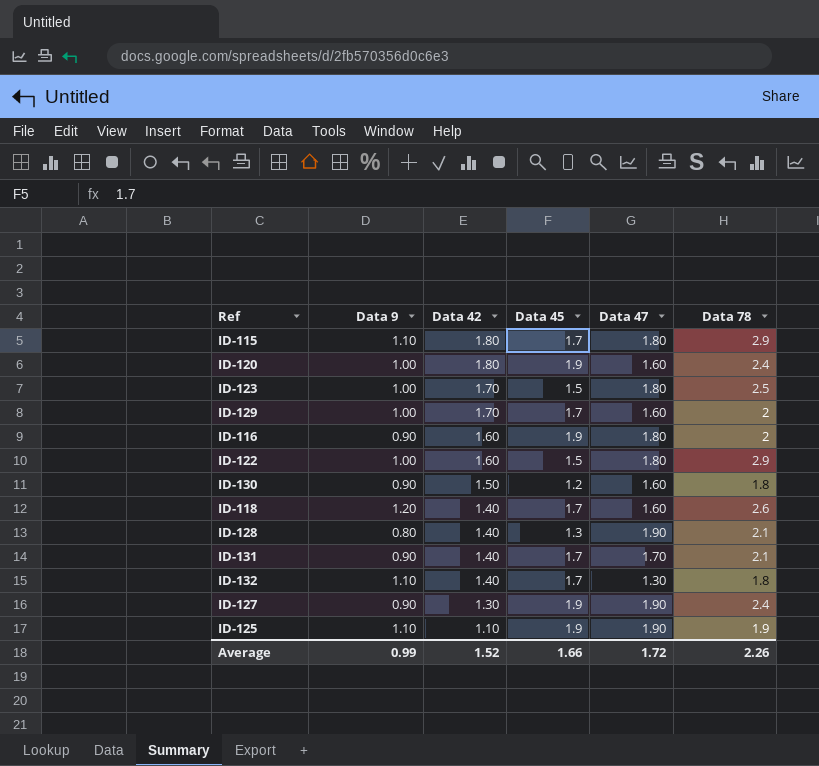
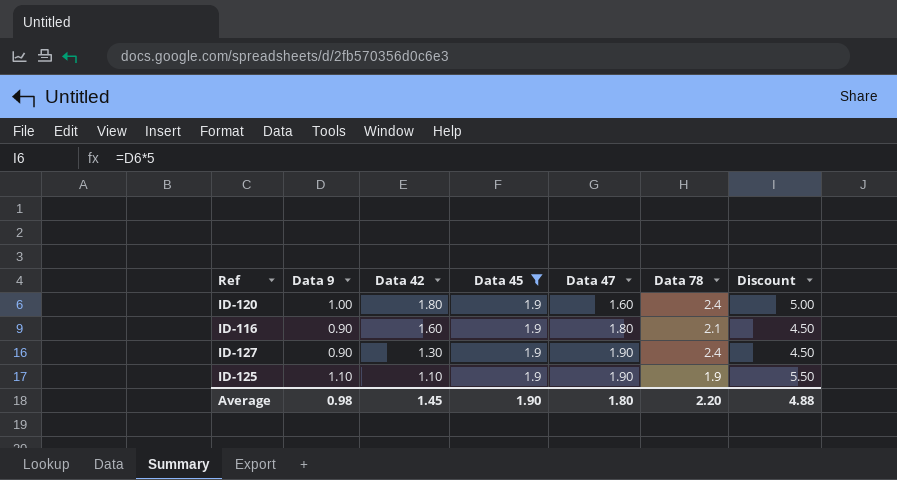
filter: none -> Data 45 = 1.9
column Discount | formula: none -> [Data 9] * 5
ID-116 | Data 78: 2 -> 2.1
Average | Data 9: 0.99 -> 0.98
Average | Data 42: 1.52 -> 1.45
Average | Data 45: 1.66 -> 1.90
Average | Data 47: 1.72 -> 1.80
Average | Data 78: 2.26 -> 2.20

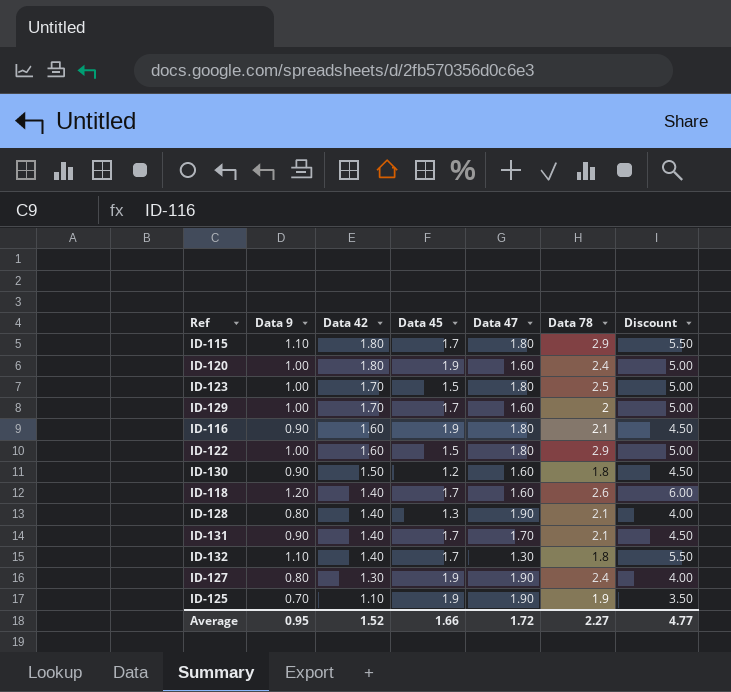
filter: Data 45 = 1.9 -> none
ID-127 | Data 9: 0.90 -> 0.80
ID-127 | Discount: 4.50 -> 4.00
ID-125 | Data 9: 1.10 -> 0.70
ID-125 | Discount: 5.50 -> 3.50
Average | Data 9: 0.98 -> 0.95
Average | Data 42: 1.45 -> 1.52
Average | Data 45: 1.90 -> 1.66
Average | Data 47: 1.80 -> 1.72
Average | Data 78: 2.20 -> 2.27
Average | Discount: 4.88 -> 4.77

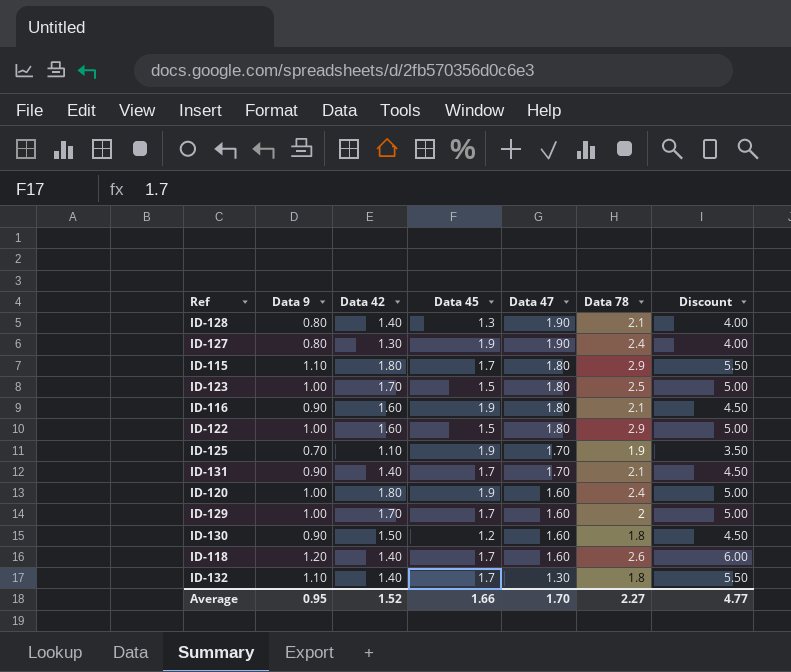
row order: Data 42 descending -> Data 47 descending
ID-125 | Data 47: 1.90 -> 1.70
Average | Data 47: 1.72 -> 1.70

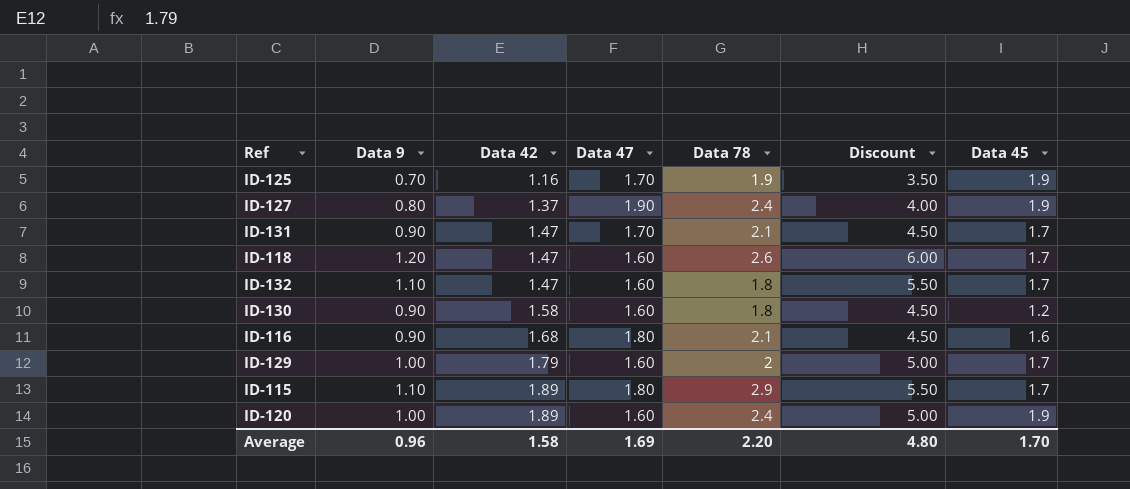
row order: Data 47 descending -> Data 42 ascending
column Data 45 | position: 4 -> 7
row ID-128: 0.80 | 1.40 | 1.3 | 1.90 | 2.1 | 4.00 -> none
row ID-123: 1.00 | 1.70 | 1.5 | 1.80 | 2.5 | 5.00 -> none
row ID-122: 1.00 | 1.60 | 1.5 | 1.80 | 2.9 | 5.00 -> none
ID-125 | Data 42: 1.10 -> 1.16
ID-127 | Data 42: 1.30 -> 1.37
ID-131 | Data 42: 1.40 -> 1.47
ID-118 | Data 42: 1.40 -> 1.47
ID-132 | Data 42: 1.40 -> 1.47
ID-132 | Data 47: 1.30 -> 1.60
ID-130 | Data 42: 1.50 -> 1.58
ID-116 | Data 42: 1.60 -> 1.68
ID-116 | Data 45: 1.9 -> 1.6
ID-129 | Data 42: 1.70 -> 1.79
ID-115 | Data 42: 1.80 -> 1.89
ID-120 | Data 42: 1.80 -> 1.89
Average | Data 9: 0.95 -> 0.96
Average | Data 42: 1.52 -> 1.58
Average | Data 47: 1.70 -> 1.69
Average | Data 78: 2.27 -> 2.20
Average | Discount: 4.77 -> 4.80
Average | Data 45: 1.66 -> 1.70

